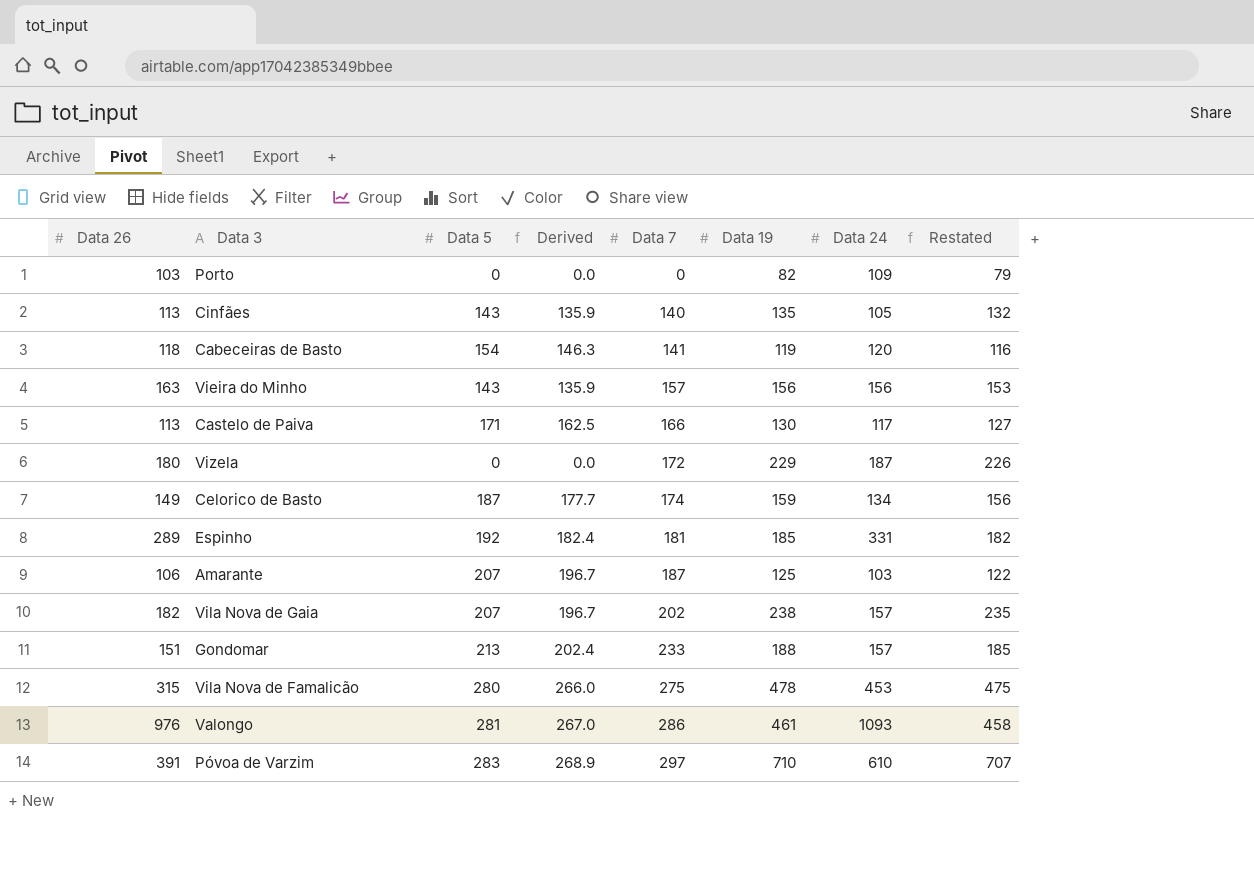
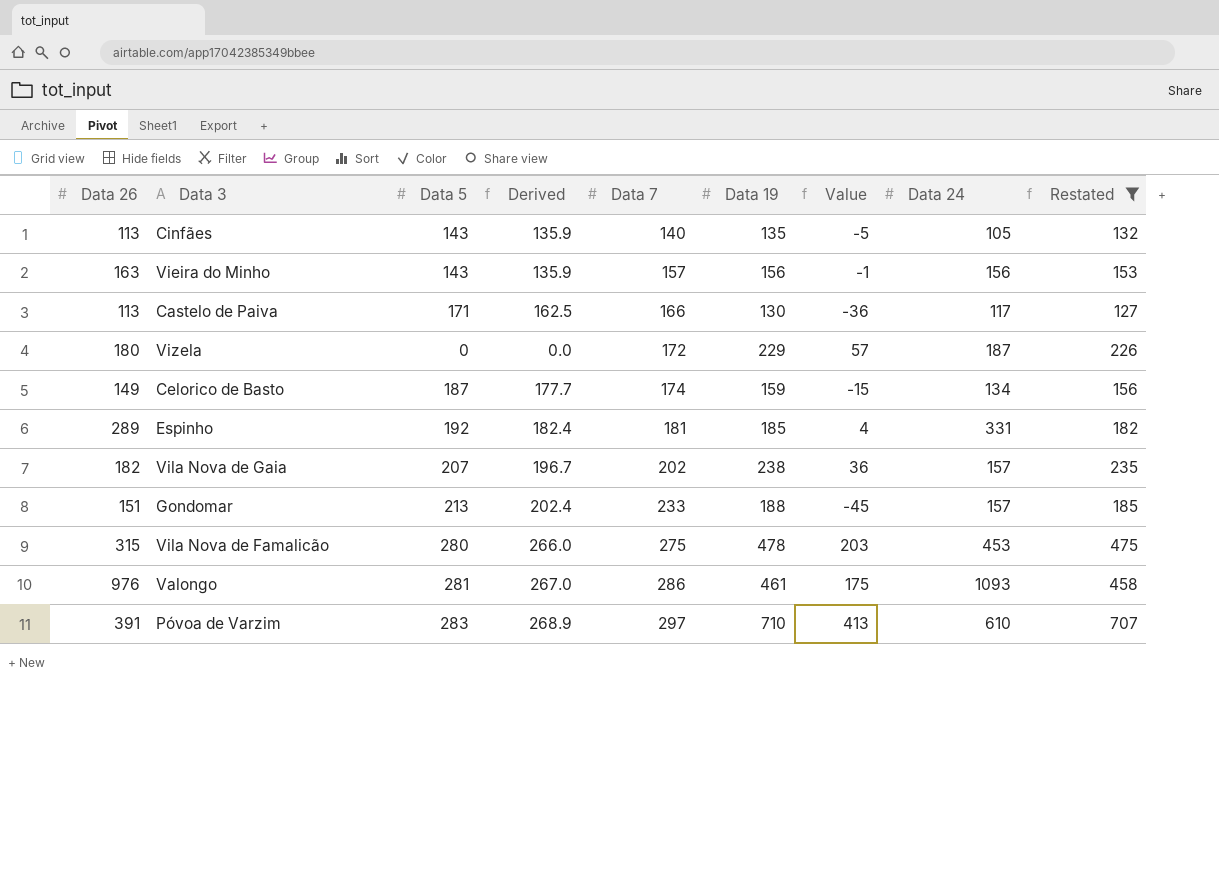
filter: none -> Restated >= 127
column Value | formula: none -> [Data 19] - [Data 7]

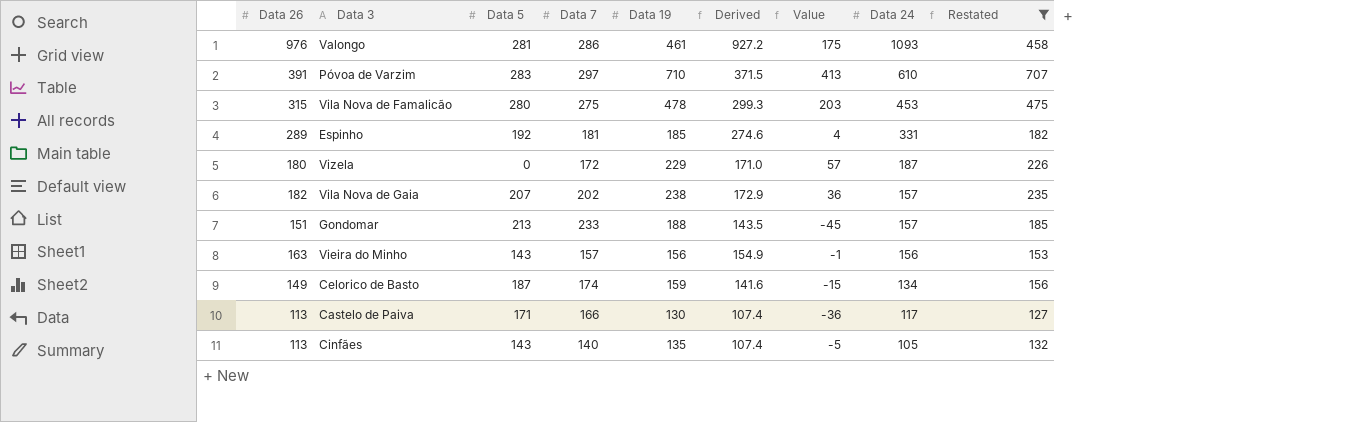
row order: Data 7 ascending -> Data 24 descending
column Derived | formula: [Data 5] * 0.95 -> [Data 26] * 0.95
column Derived | position: 4 -> 6

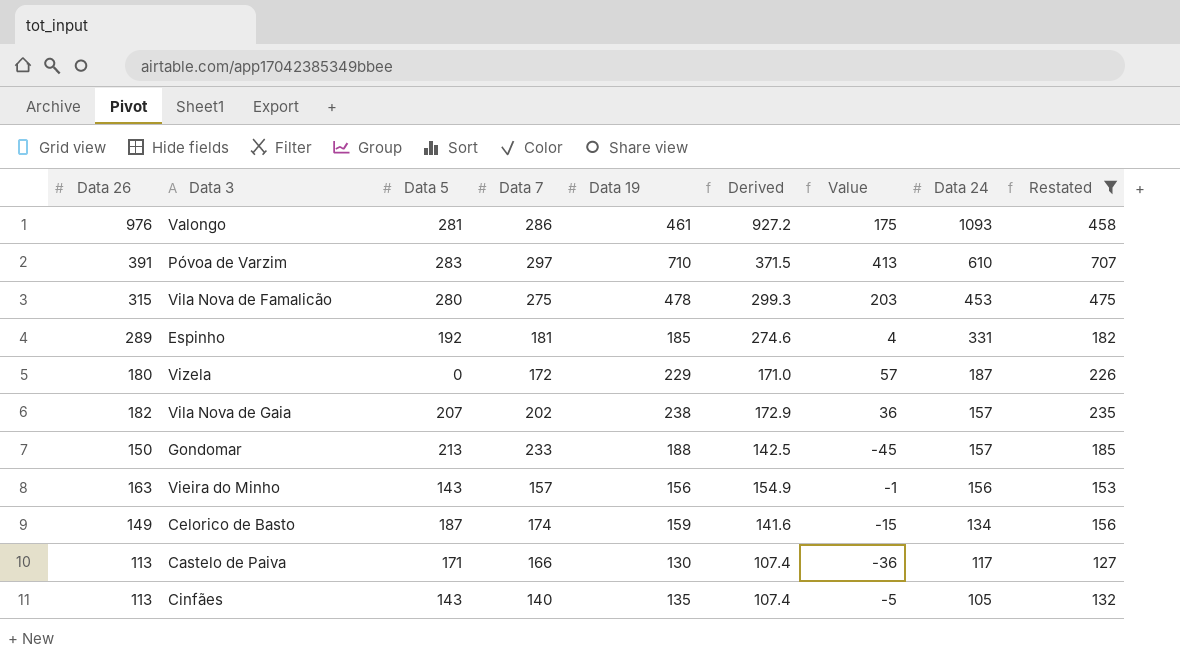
Gondomar | Data 26: 151 -> 150
Gondomar | Derived: 143.5 -> 142.5

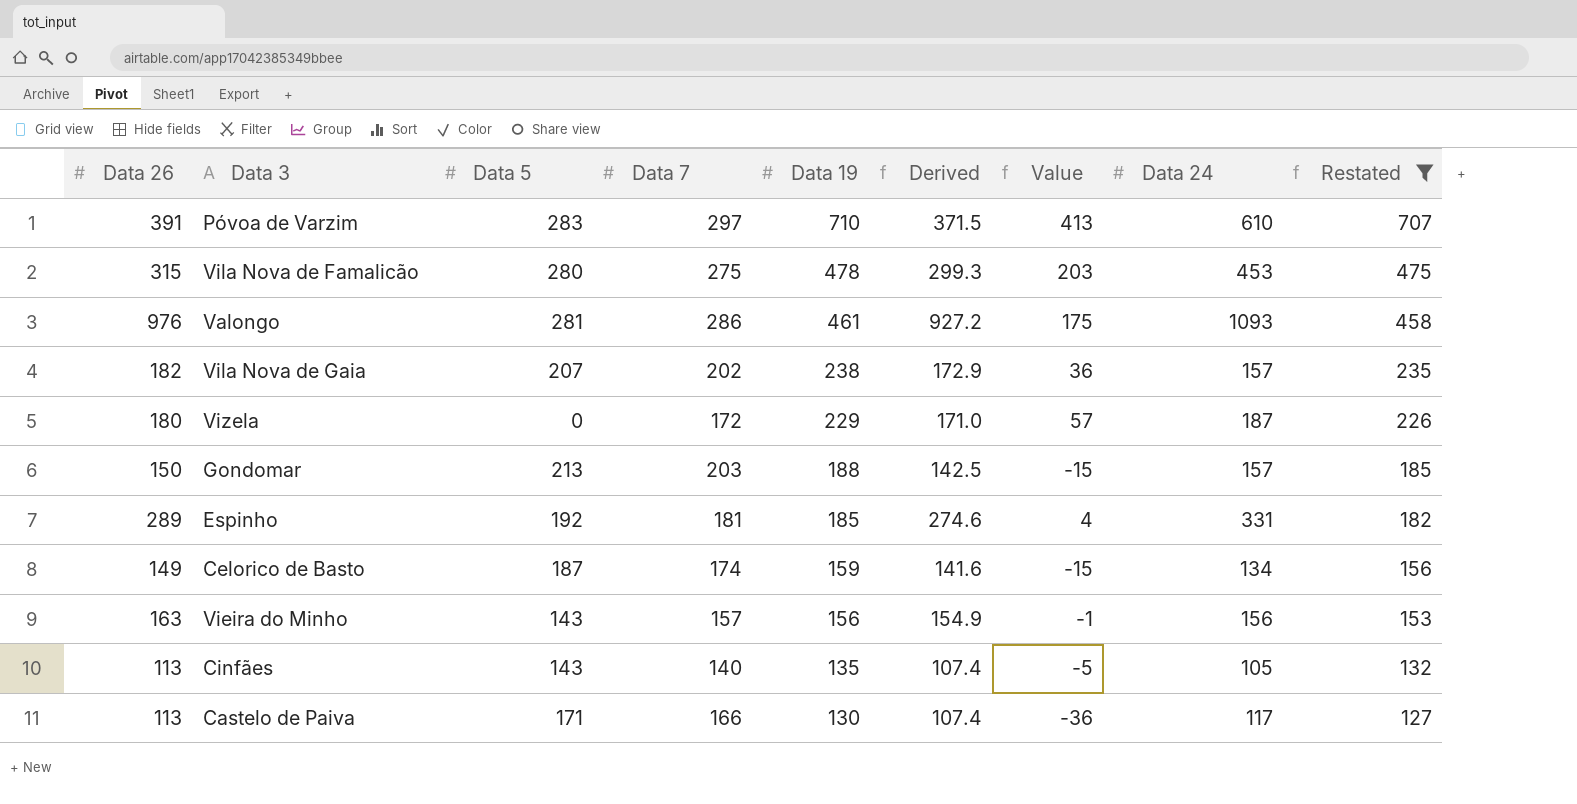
row order: Data 24 descending -> Data 19 descending
Gondomar | Data 7: 233 -> 203
Gondomar | Value: -45 -> -15

